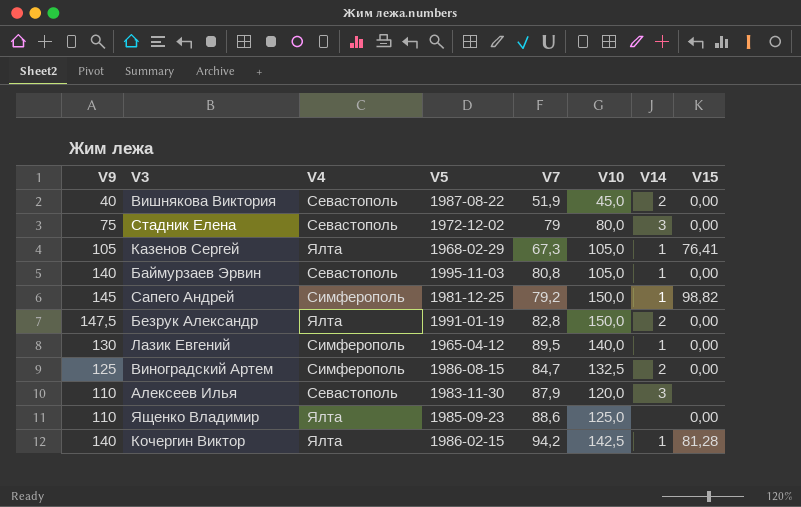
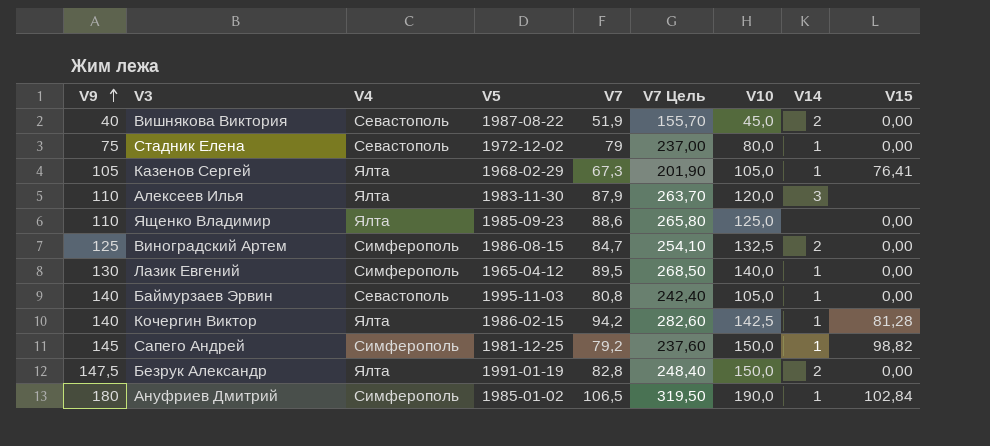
row order: none -> V9 ascending
column V7 Цель | formula: none -> [V7] * 3
Стадник Елена | V14: 3 -> 1
Алексеев Илья | V4: Севастополь -> Ялта
row Ануфриев Дмитрий: none -> 180 | Симферополь | 1985-01-02 | 106,5 | 319,50 | 190,0 | 1 | 102,84

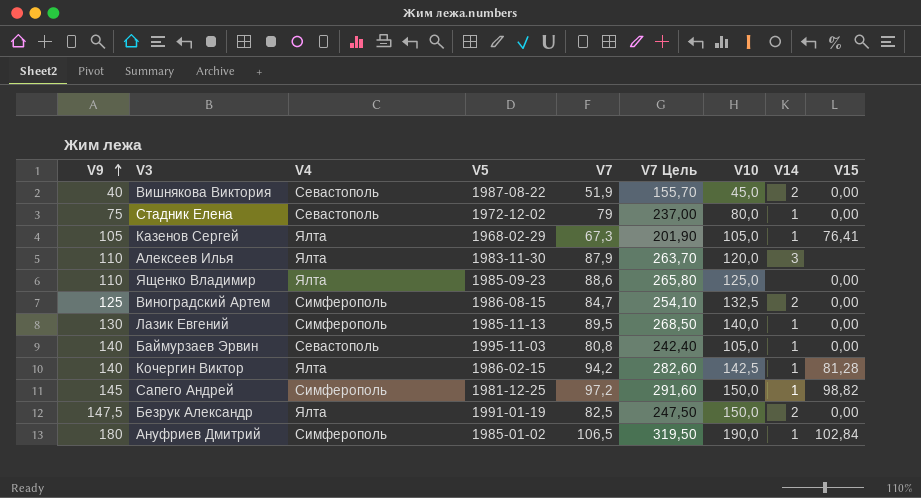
Лазик Евгений | V5: 1965-04-12 -> 1985-11-13
Сапего Андрей | V7: 79,2 -> 97,2
Сапего Андрей | V7 Цель: 237,60 -> 291,60
Безрук Александр | V7: 82,8 -> 82,5
Безрук Александр | V7 Цель: 248,40 -> 247,50

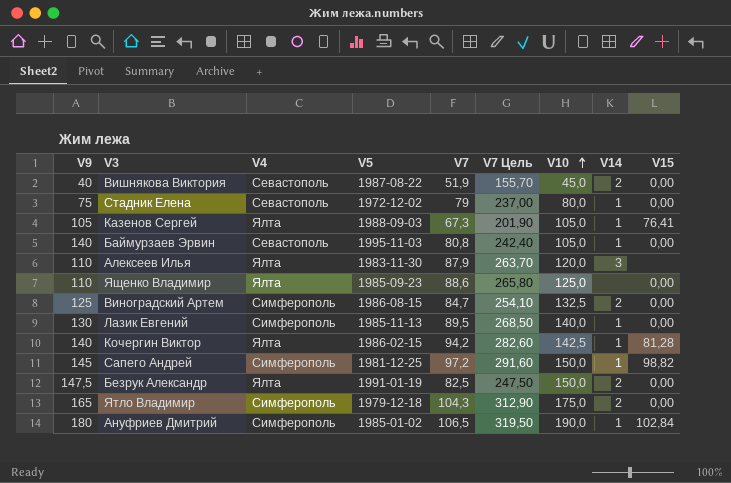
row order: V9 ascending -> V10 ascending
Казенов Сергей | V5: 1968-02-29 -> 1988-09-03
row Ятло Владимир: none -> 165 | Симферополь | 1979-12-18 | 104,3 | 312,90 | 175,0 | 2 | 0,00

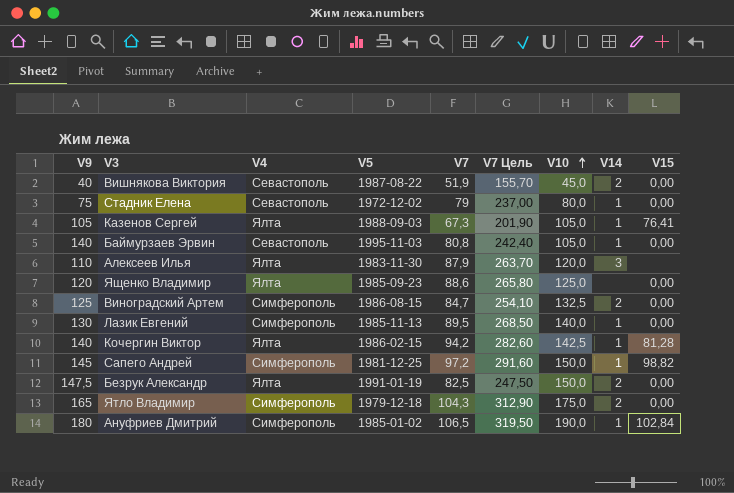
Ященко Владимир | V9: 110 -> 120

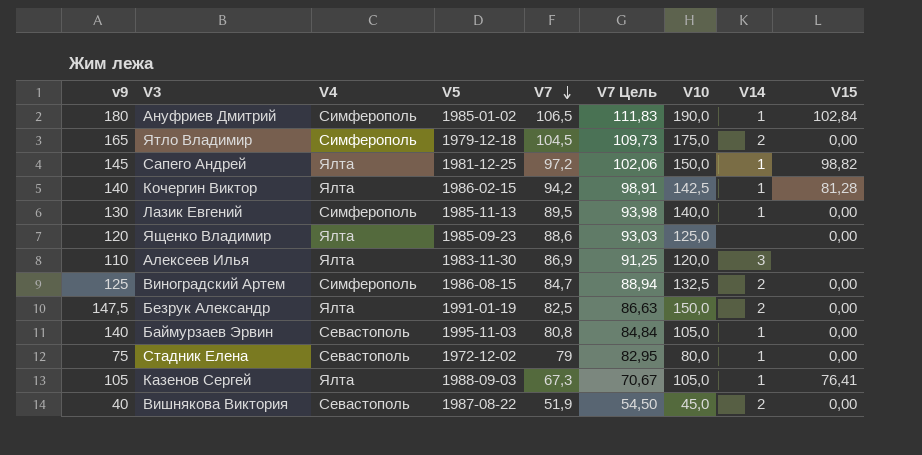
row order: V10 ascending -> V7 descending
column name: V9 -> v9
column V7 Цель | formula: [V7] * 3 -> [V7] * 1,05
Ятло Владимир | V7: 104,3 -> 104,5
Сапего Андрей | V4: Симферополь -> Ялта
Алексеев Илья | V7: 87,9 -> 86,9

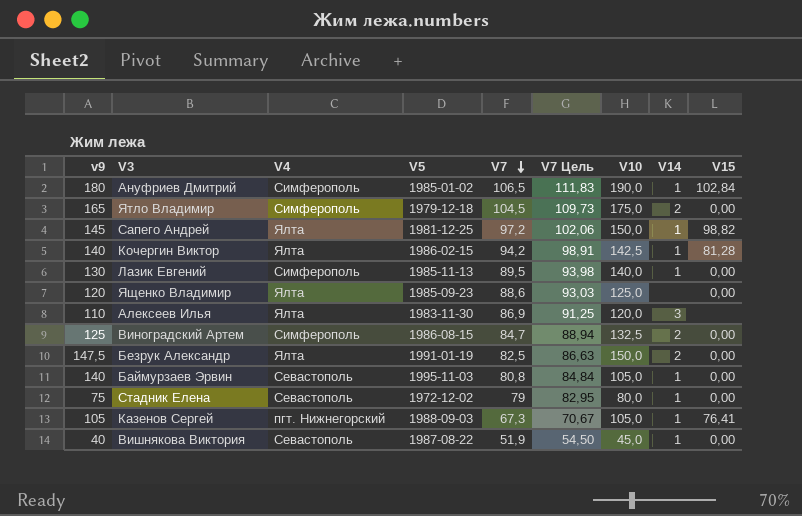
Казенов Сергей | V4: Ялта -> пгт. Нижнегорский
Вишнякова Виктория | V14: 2 -> 1

